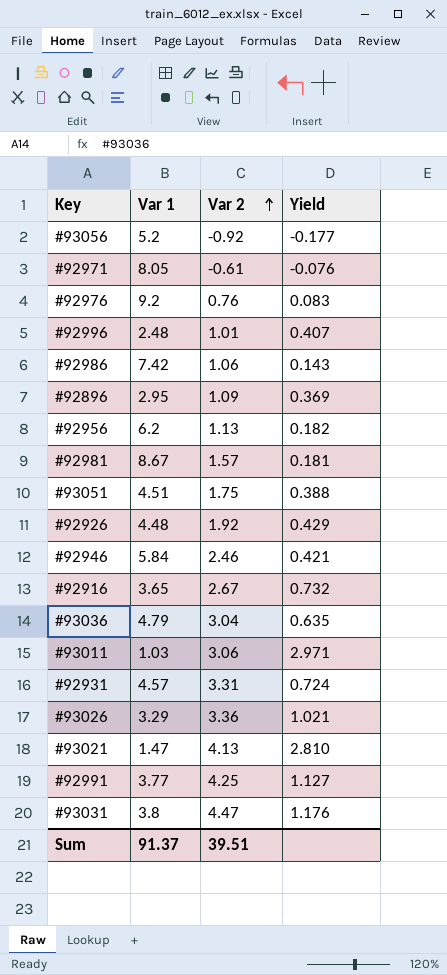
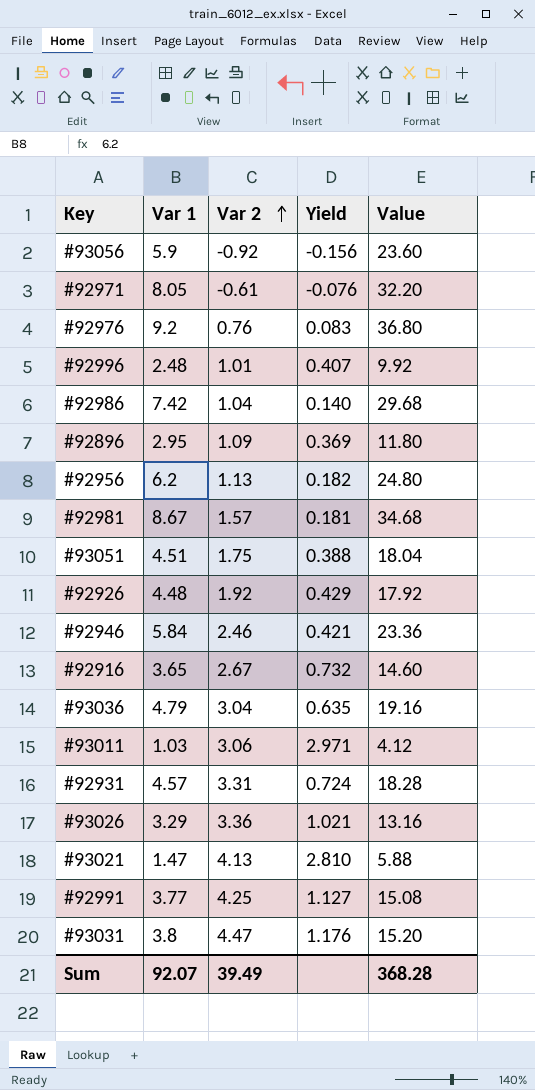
column Value | formula: none -> [Var 1] * 4
#93056 | Var 1: 5.2 -> 5.9
#93056 | Yield: -0.177 -> -0.156
#92986 | Var 2: 1.06 -> 1.04
#92986 | Yield: 0.143 -> 0.140
Sum | Var 1: 91.37 -> 92.07
Sum | Var 2: 39.51 -> 39.49

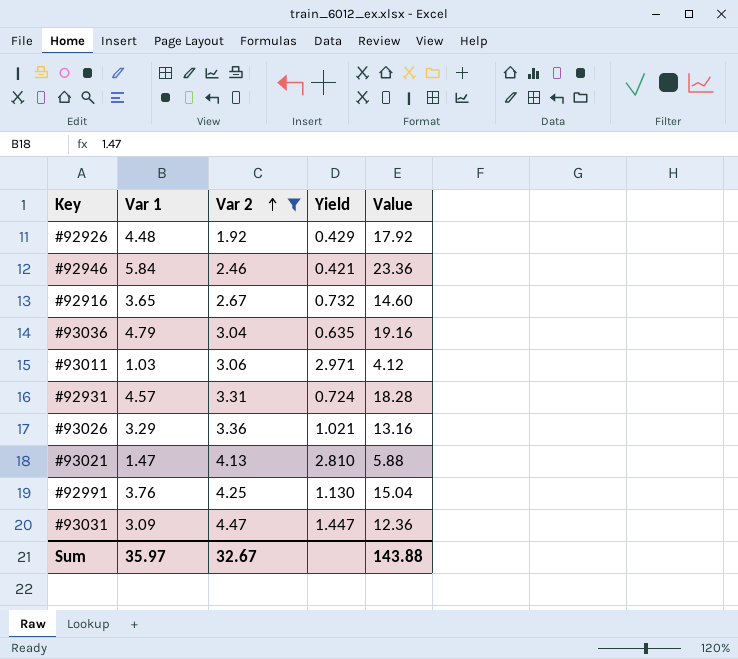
filter: none -> Var 2 >= 1.92
#92991 | Var 1: 3.77 -> 3.76
#92991 | Yield: 1.127 -> 1.130
#92991 | Value: 15.08 -> 15.04
#93031 | Var 1: 3.8 -> 3.09
#93031 | Yield: 1.176 -> 1.447
#93031 | Value: 15.20 -> 12.36
Sum | Var 1: 92.07 -> 35.97
Sum | Var 2: 39.49 -> 32.67
Sum | Value: 368.28 -> 143.88

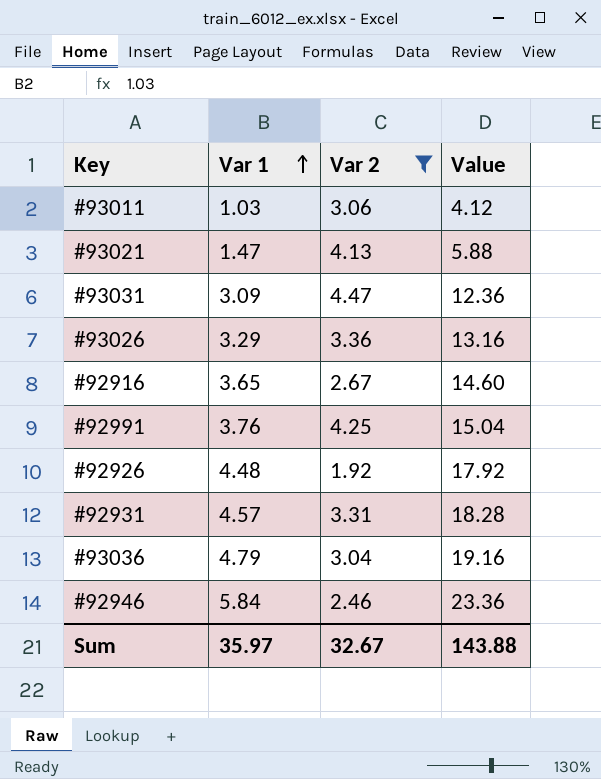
row order: Var 2 ascending -> Var 1 ascending
column Yield | formula: [Var 2] / [Var 1] -> none

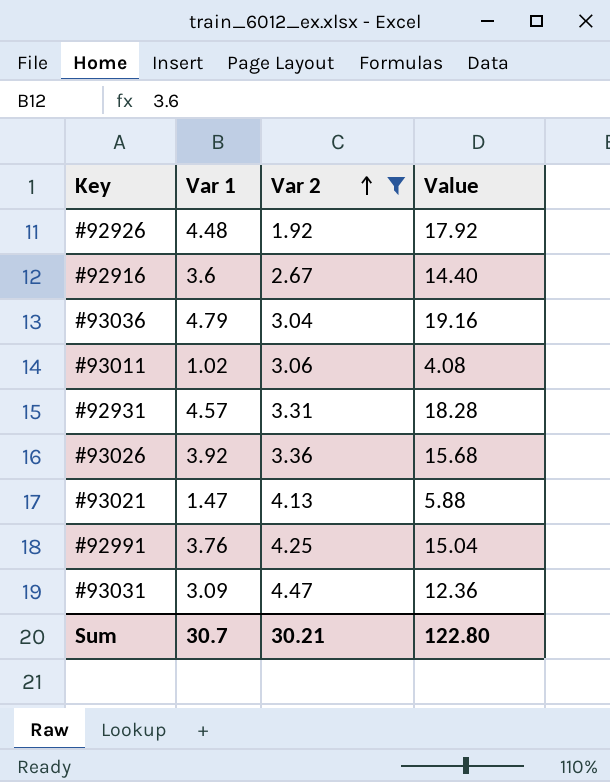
row order: Var 1 ascending -> Var 2 ascending
row #92946: 5.84 | 2.46 | 23.36 -> none
#92916 | Var 1: 3.65 -> 3.6
#92916 | Value: 14.60 -> 14.40
#93011 | Var 1: 1.03 -> 1.02
#93011 | Value: 4.12 -> 4.08
#93026 | Var 1: 3.29 -> 3.92
#93026 | Value: 13.16 -> 15.68
Sum | Var 1: 35.97 -> 30.7
Sum | Var 2: 32.67 -> 30.21
Sum | Value: 143.88 -> 122.80

